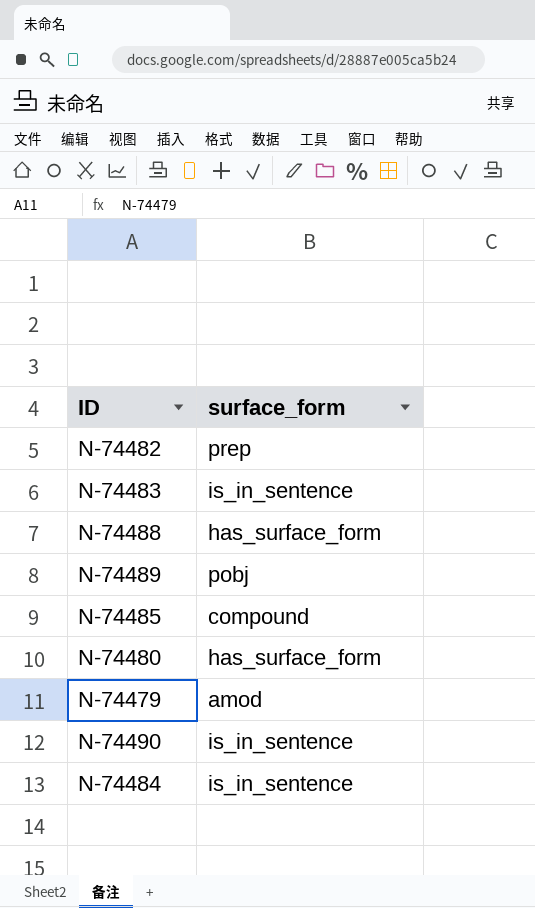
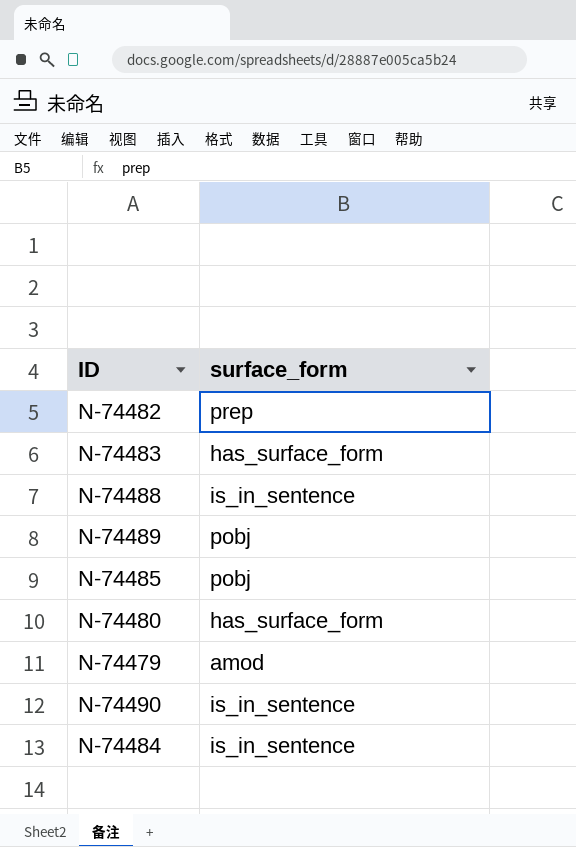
N-74483 | surface_form: is_in_sentence -> has_surface_form
N-74488 | surface_form: has_surface_form -> is_in_sentence
N-74485 | surface_form: compound -> pobj

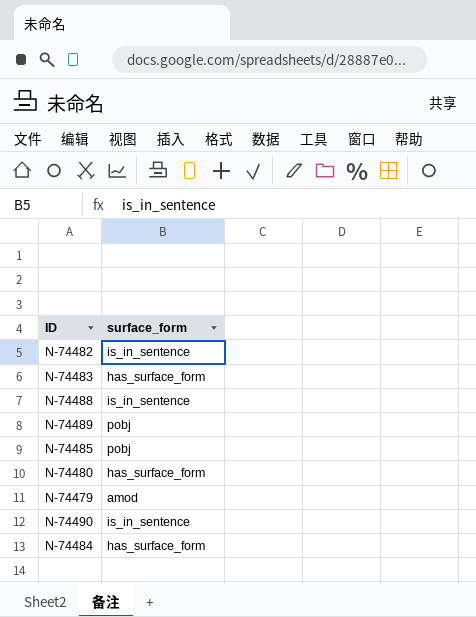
N-74482 | surface_form: prep -> is_in_sentence
N-74484 | surface_form: is_in_sentence -> has_surface_form

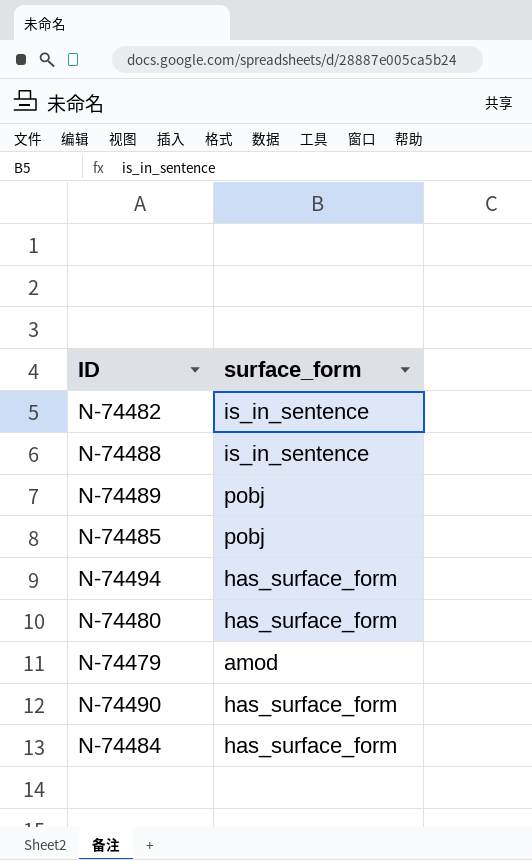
row N-74483: has_surface_form -> none
row N-74494: none -> has_surface_form
N-74490 | surface_form: is_in_sentence -> has_surface_form

